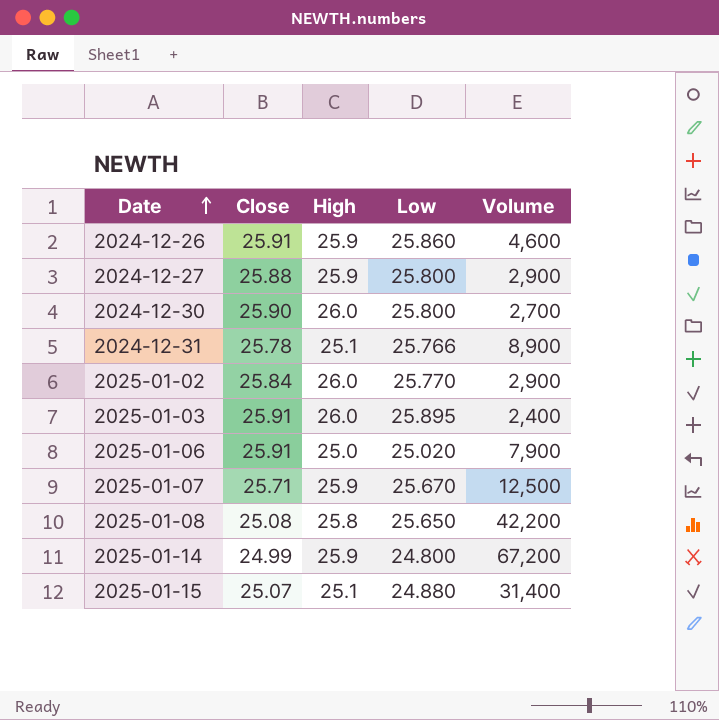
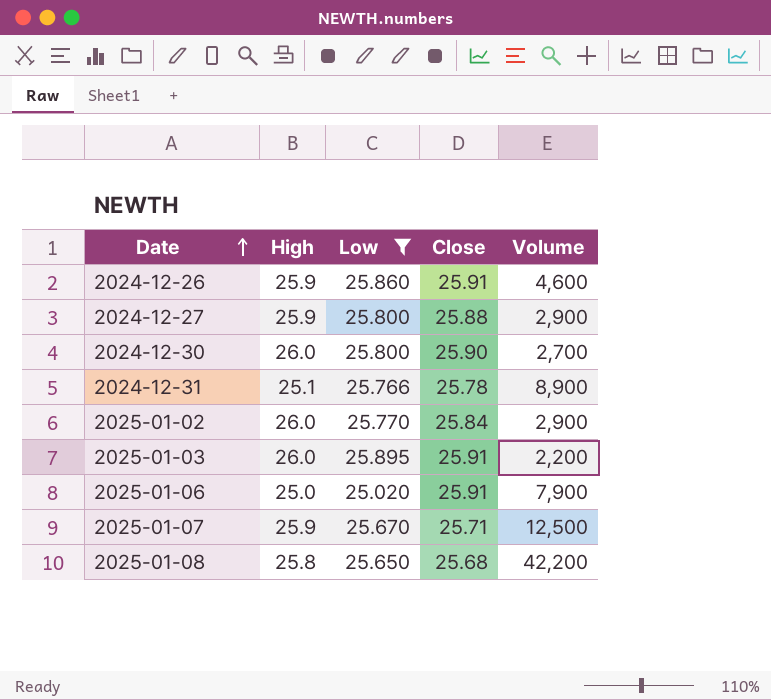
filter: none -> Low >= 25.020
column Close | position: 2 -> 4
2025-01-03 | Volume: 2,400 -> 2,200
2025-01-08 | Close: 25.08 -> 25.68

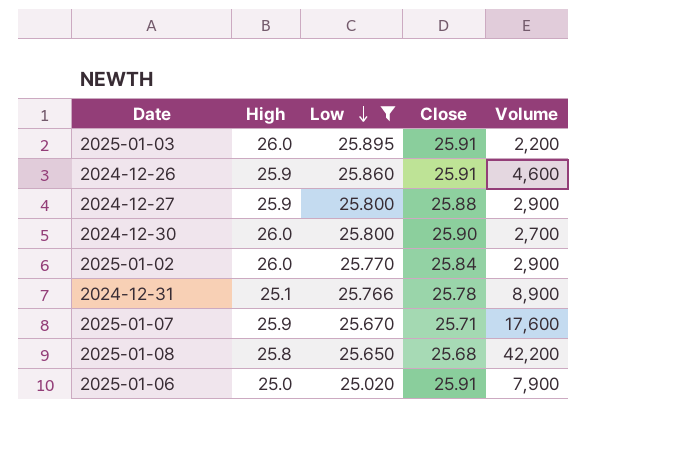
row order: Date ascending -> Low descending
2025-01-07 | Volume: 12,500 -> 17,600

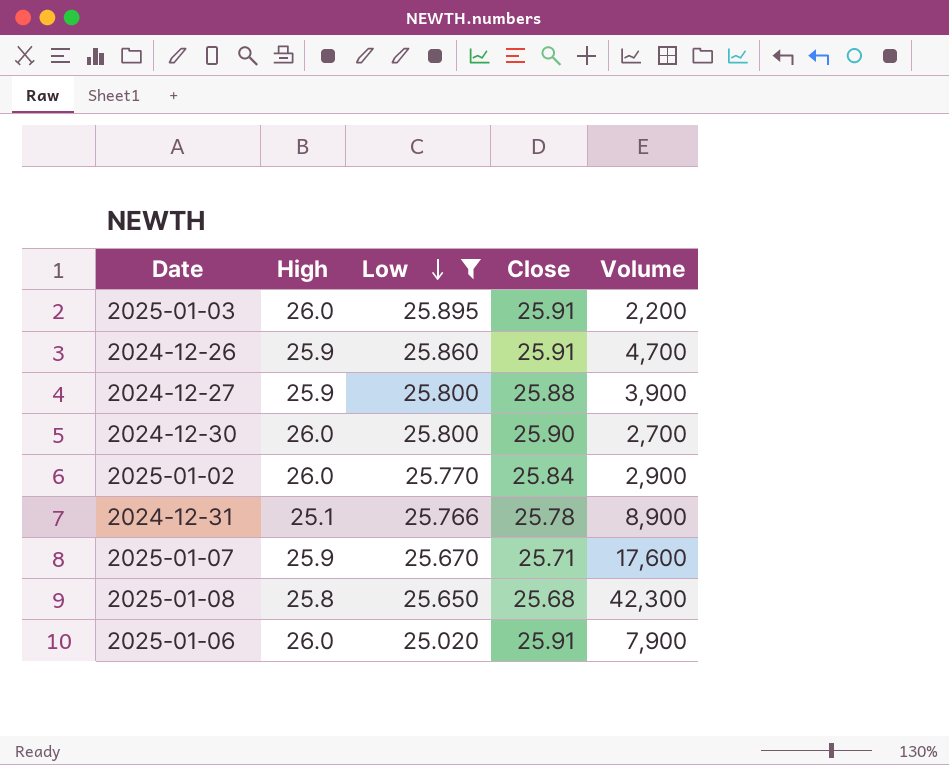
2024-12-26 | Volume: 4,600 -> 4,700
2024-12-27 | Volume: 2,900 -> 3,900
2025-01-08 | Volume: 42,200 -> 42,300
2025-01-06 | High: 25.0 -> 26.0

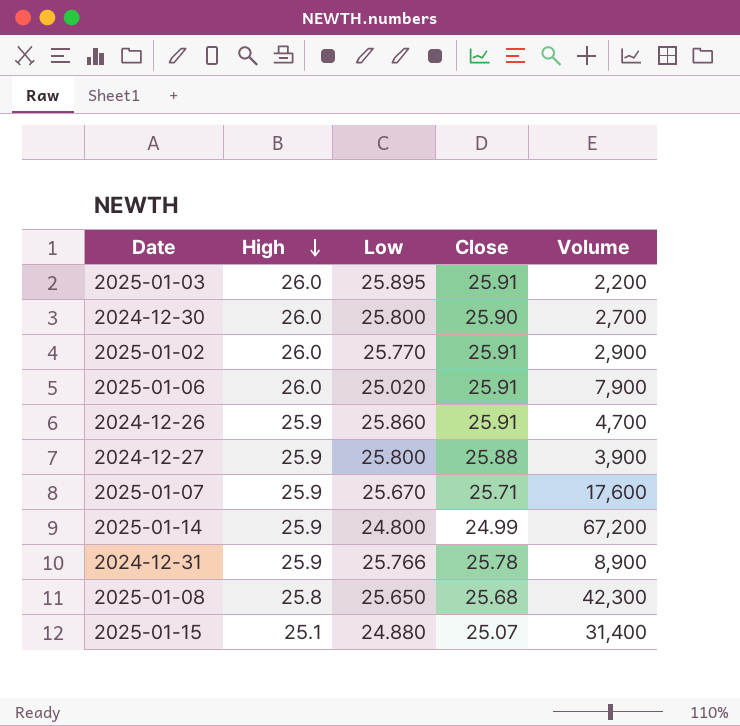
filter: Low >= 25.020 -> none
row order: Low descending -> High descending
2025-01-02 | Close: 25.84 -> 25.91
2024-12-31 | High: 25.1 -> 25.9

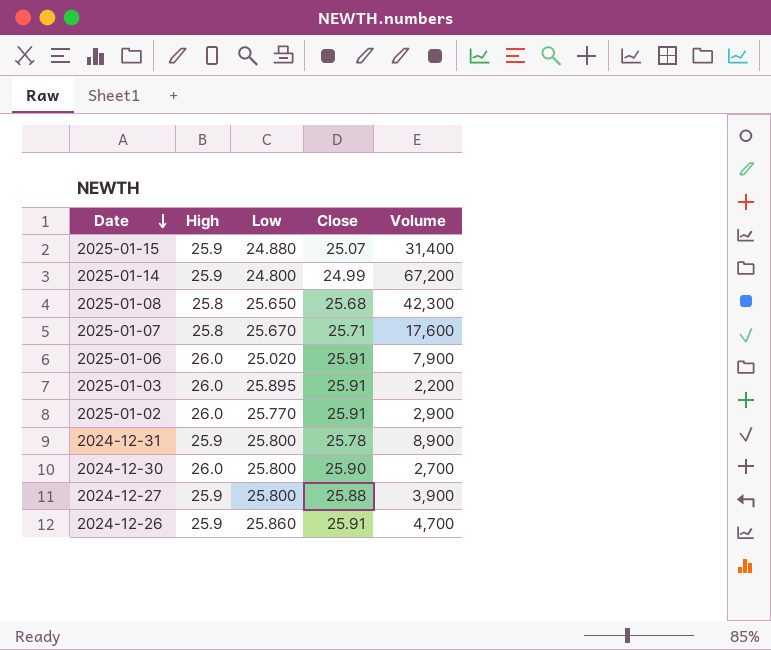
row order: High descending -> Date descending
2025-01-15 | High: 25.1 -> 25.9
2025-01-07 | High: 25.9 -> 25.8
2024-12-31 | Low: 25.766 -> 25.800

